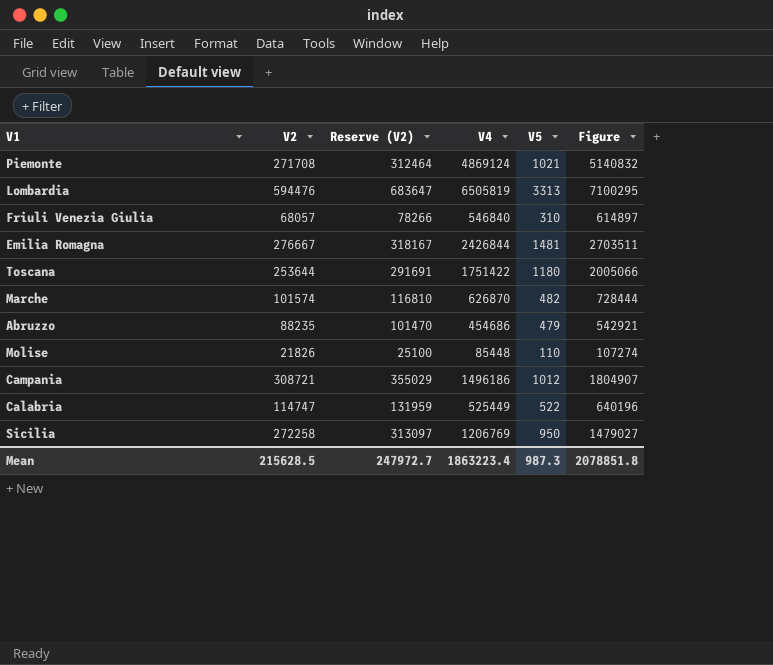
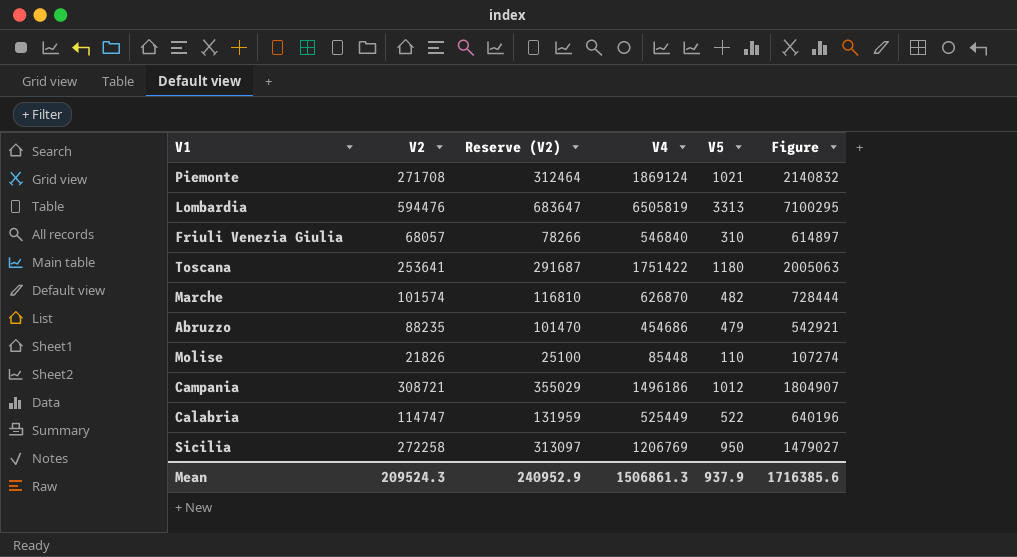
row Emilia Romagna: 276667 | 318167 | 2426844 | 1481 | 2703511 -> none
Piemonte | V4: 4869124 -> 1869124
Piemonte | Figure: 5140832 -> 2140832
Toscana | V2: 253644 -> 253641
Toscana | Reserve (V2): 291691 -> 291687
Toscana | Figure: 2005066 -> 2005063
Mean | V2: 215628.5 -> 209524.3
Mean | Reserve (V2): 247972.7 -> 240952.9
Mean | V4: 1863223.4 -> 1506861.3
Mean | V5: 987.3 -> 937.9
Mean | Figure: 2078851.8 -> 1716385.6

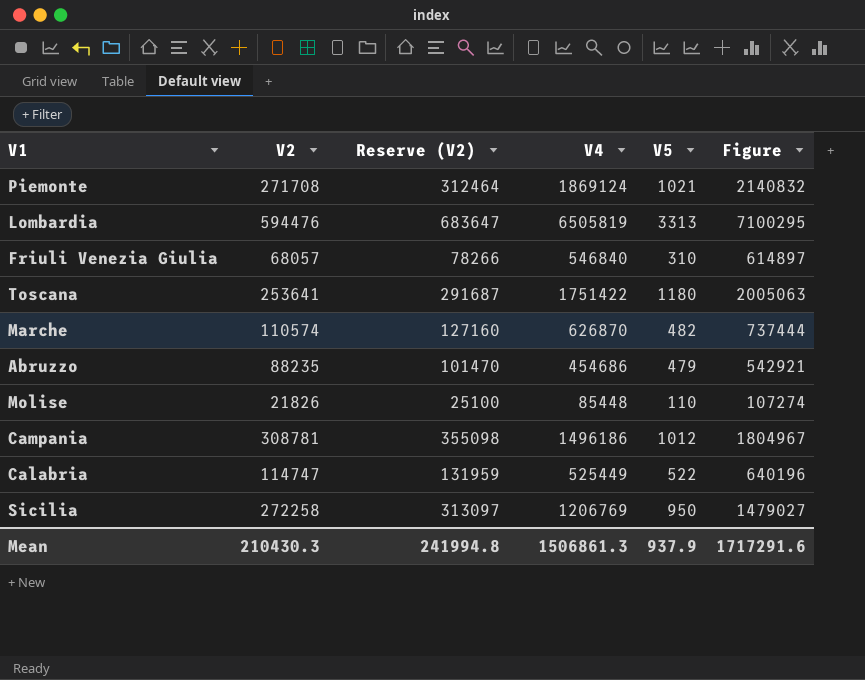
Marche | V2: 101574 -> 110574
Marche | Reserve (V2): 116810 -> 127160
Marche | Figure: 728444 -> 737444
Campania | V2: 308721 -> 308781
Campania | Reserve (V2): 355029 -> 355098
Campania | Figure: 1804907 -> 1804967
Mean | V2: 209524.3 -> 210430.3
Mean | Reserve (V2): 240952.9 -> 241994.8
Mean | Figure: 1716385.6 -> 1717291.6

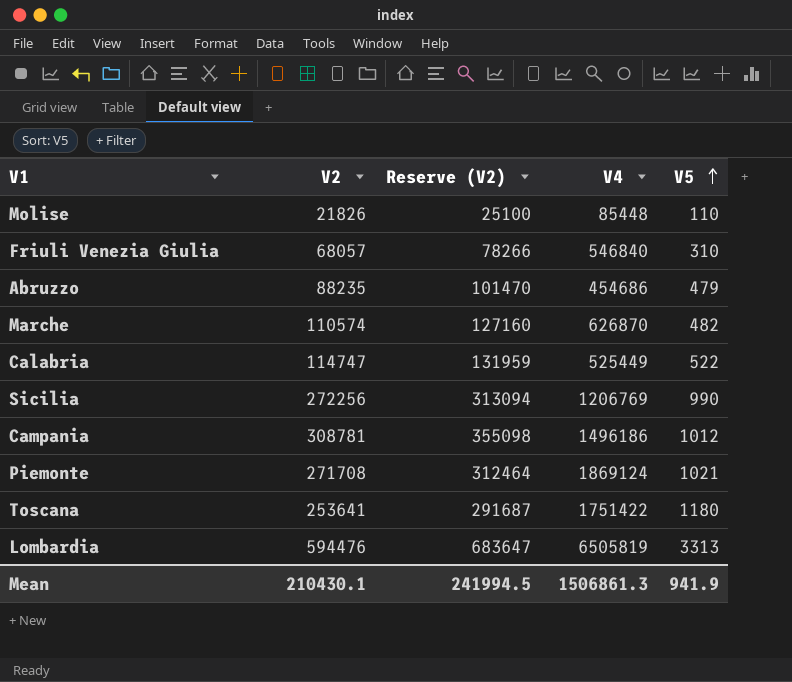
row order: none -> V5 ascending
column Figure | formula: [V2] + [V4] -> none
Sicilia | V2: 272258 -> 272256
Sicilia | Reserve (V2): 313097 -> 313094
Sicilia | V5: 950 -> 990
Mean | V2: 210430.3 -> 210430.1
Mean | Reserve (V2): 241994.8 -> 241994.5
Mean | V5: 937.9 -> 941.9

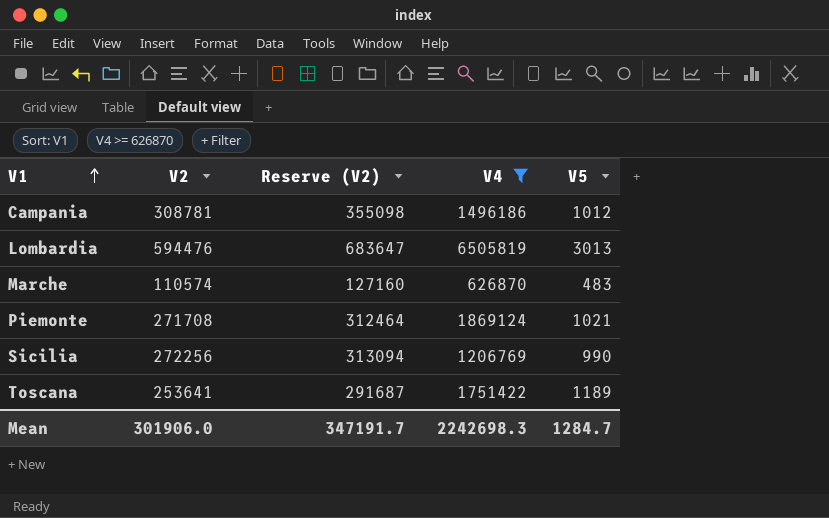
filter: none -> V4 >= 626870
row order: V5 ascending -> V1 ascending
Lombardia | V5: 3313 -> 3013
Marche | V5: 482 -> 483
Toscana | V5: 1180 -> 1189
Mean | V2: 210430.1 -> 301906.0
Mean | Reserve (V2): 241994.5 -> 347191.7
Mean | V4: 1506861.3 -> 2242698.3
Mean | V5: 941.9 -> 1284.7

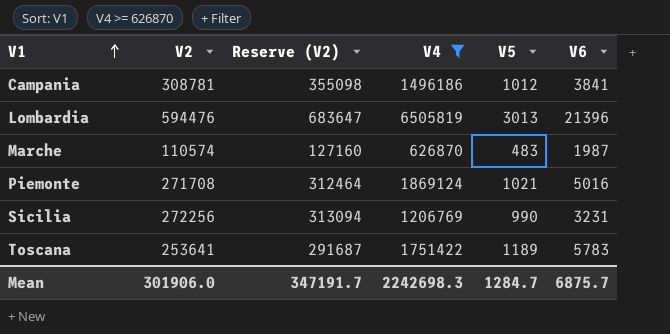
column V6 | position: none -> 6

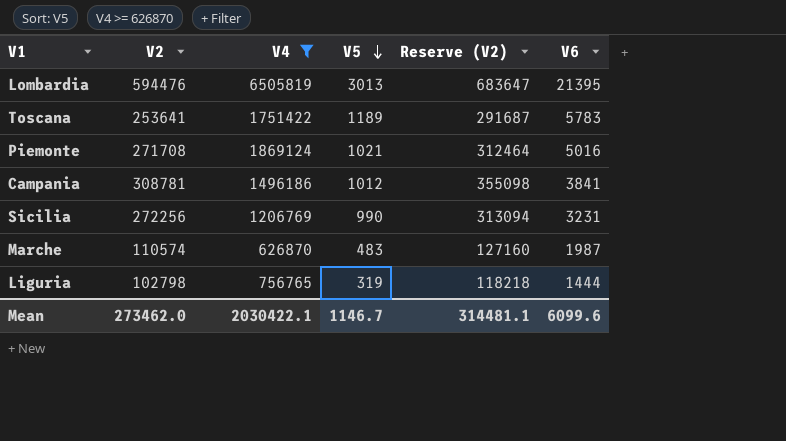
row order: V1 ascending -> V5 descending
column Reserve (V2) | position: 3 -> 5
Lombardia | V6: 21396 -> 21395
row Liguria: none -> 102798 | 756765 | 319 | 118218 | 1444
Mean | V2: 301906.0 -> 273462.0
Mean | V4: 2242698.3 -> 2030422.1
Mean | V5: 1284.7 -> 1146.7
Mean | Reserve (V2): 347191.7 -> 314481.1
Mean | V6: 6875.7 -> 6099.6

